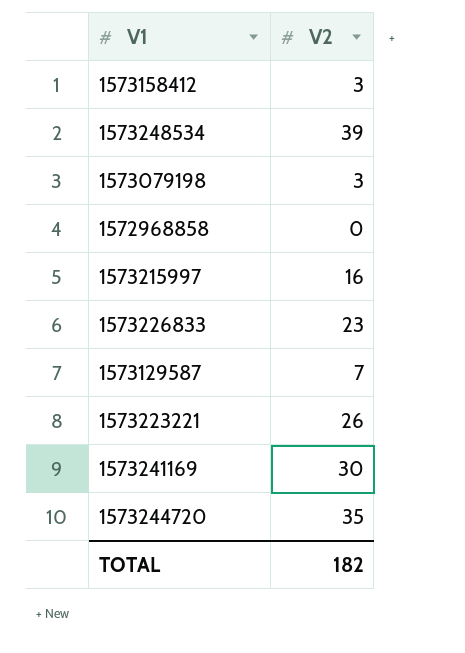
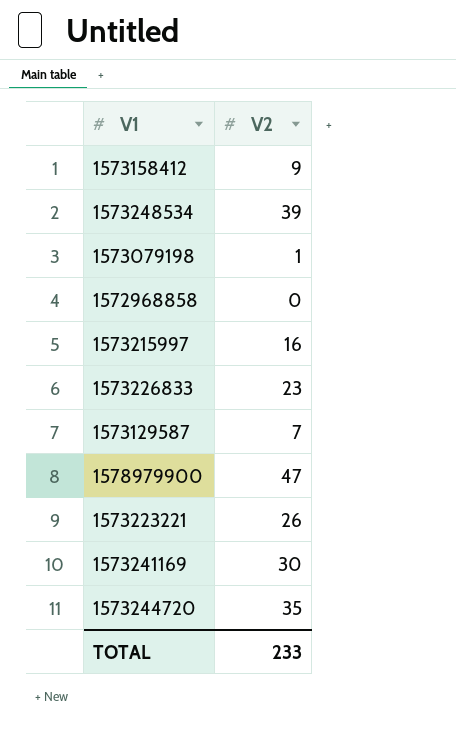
1573158412 | V2: 3 -> 9
1573079198 | V2: 3 -> 1
row 1578979900: none -> 47
TOTAL | V2: 182 -> 233

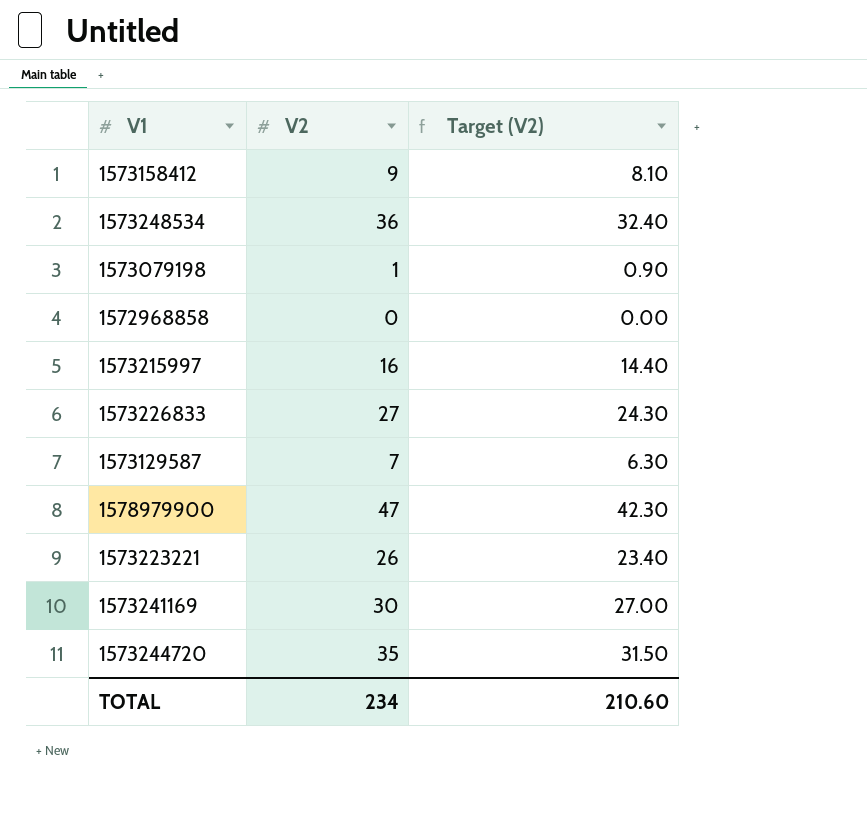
column Target (V2) | formula: none -> [V2] * 0.9
1573248534 | V2: 39 -> 36
1573226833 | V2: 23 -> 27
TOTAL | V2: 233 -> 234

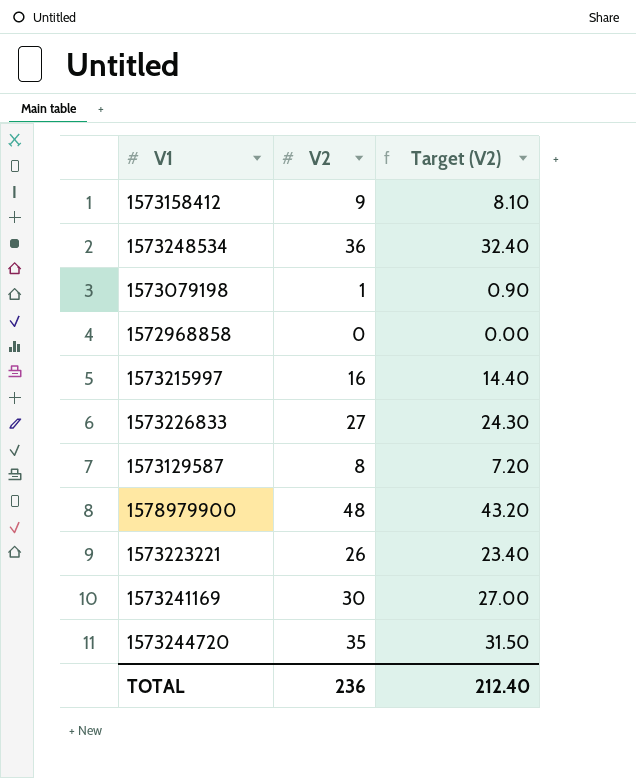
1573129587 | V2: 7 -> 8
1573129587 | Target (V2): 6.30 -> 7.20
1578979900 | V2: 47 -> 48
1578979900 | Target (V2): 42.30 -> 43.20
TOTAL | V2: 234 -> 236
TOTAL | Target (V2): 210.60 -> 212.40

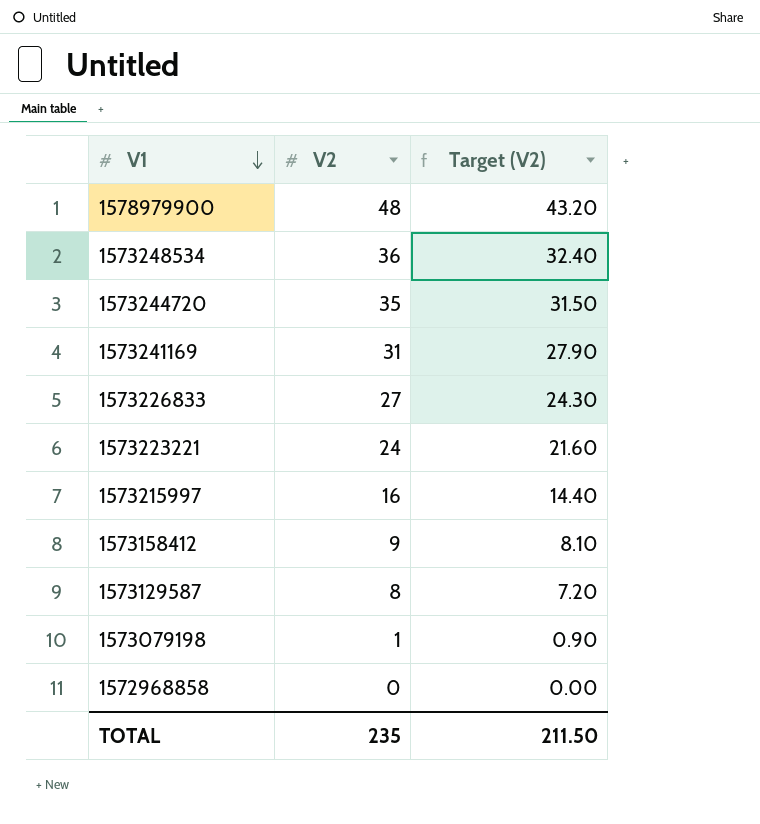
row order: none -> V1 descending
1573241169 | V2: 30 -> 31
1573241169 | Target (V2): 27.00 -> 27.90
1573223221 | V2: 26 -> 24
1573223221 | Target (V2): 23.40 -> 21.60
TOTAL | V2: 236 -> 235
TOTAL | Target (V2): 212.40 -> 211.50

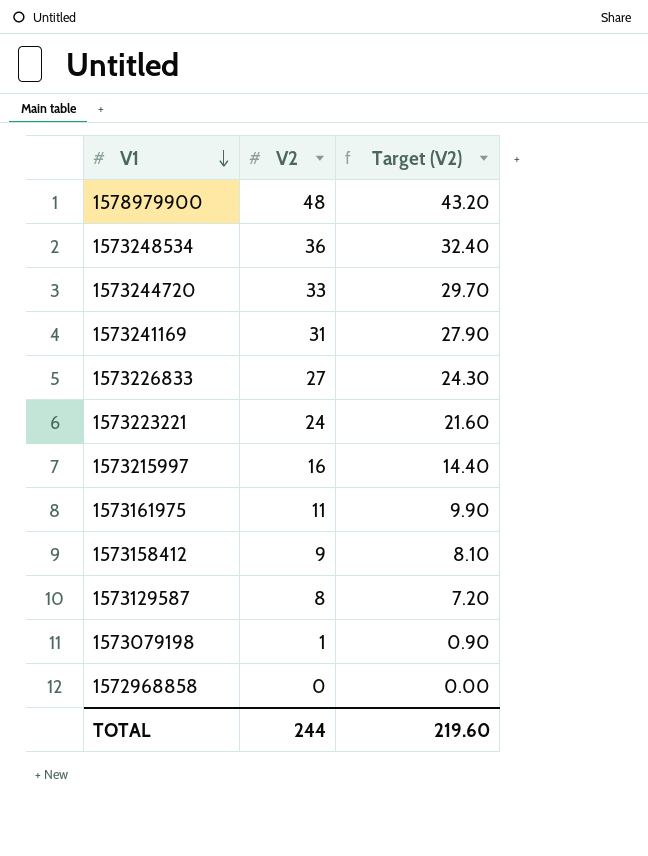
1573244720 | V2: 35 -> 33
1573244720 | Target (V2): 31.50 -> 29.70
row 1573161975: none -> 11 | 9.90
TOTAL | V2: 235 -> 244
TOTAL | Target (V2): 211.50 -> 219.60

